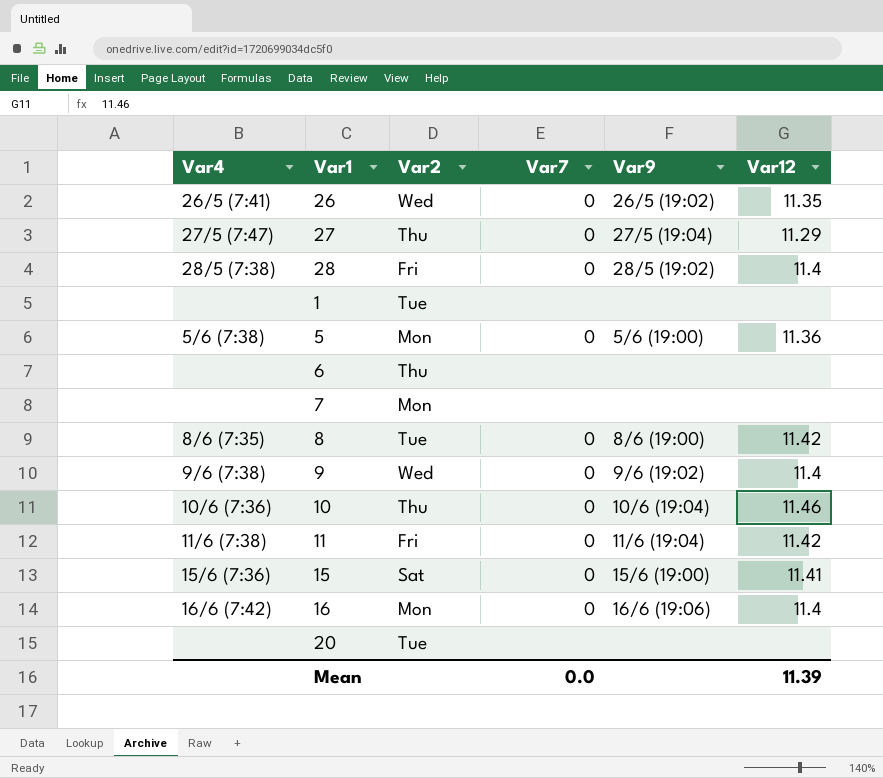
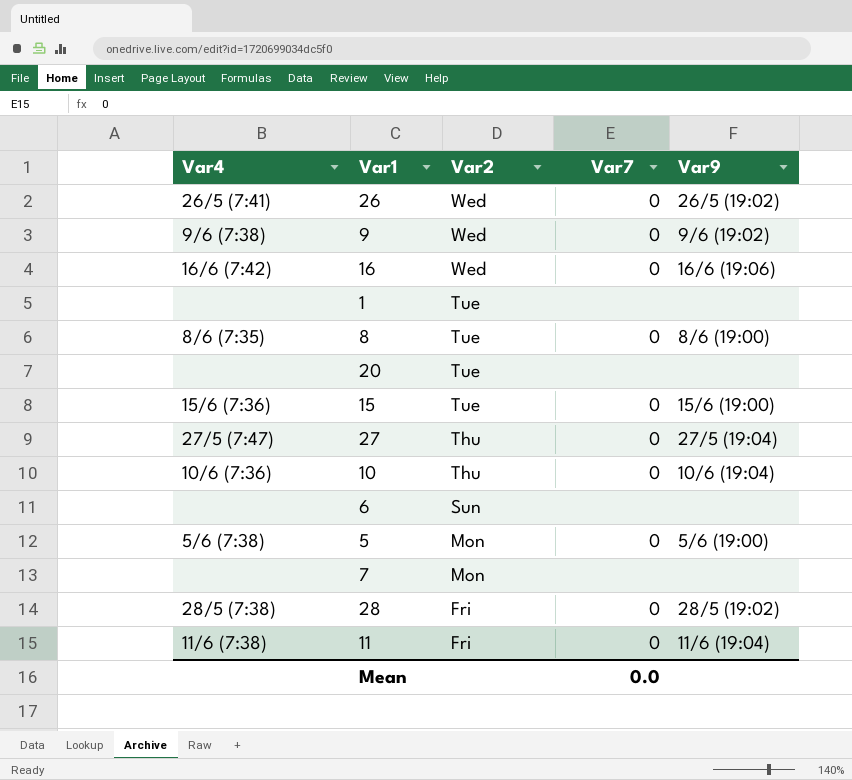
row order: none -> Var2 descending
column Var12 | position: 6 -> none
16 | Var2: Mon -> Wed
15 | Var2: Sat -> Tue
6 | Var2: Thu -> Sun

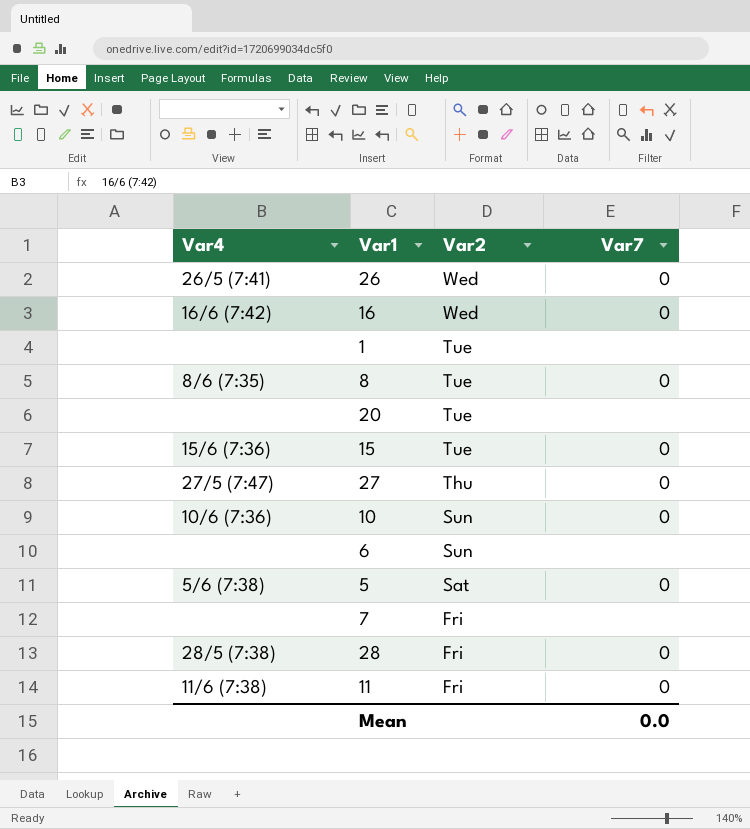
column Var9 | position: 5 -> none
row 9: 9/6 (7:38) | Wed | 0 | 9/6 (19:02) -> none
10 | Var2: Thu -> Sun
5 | Var2: Mon -> Sat
7 | Var2: Mon -> Fri

